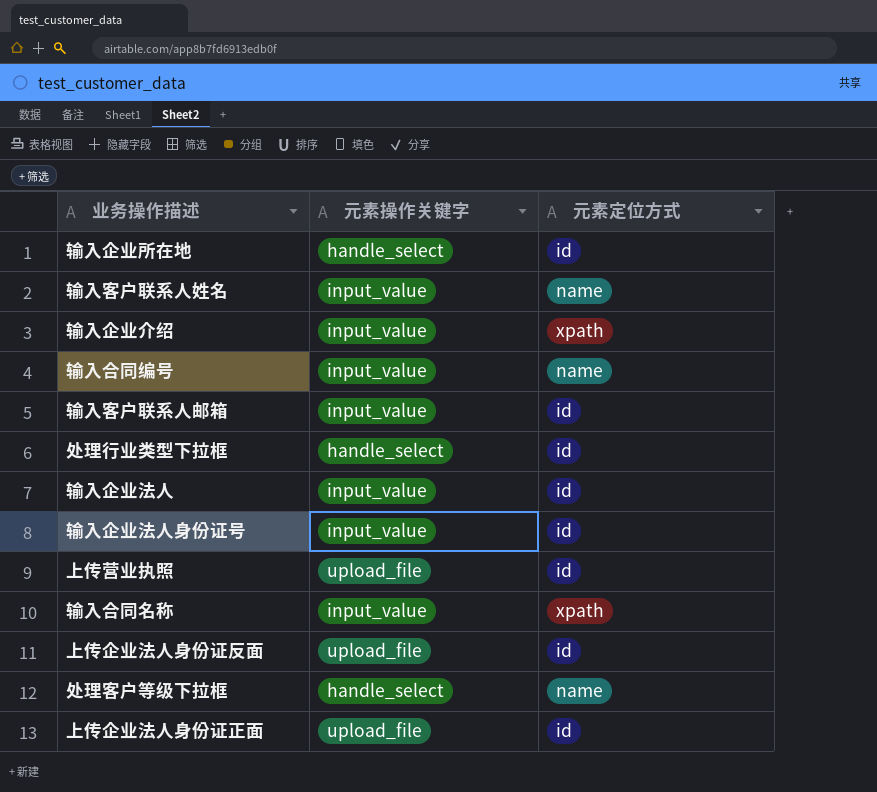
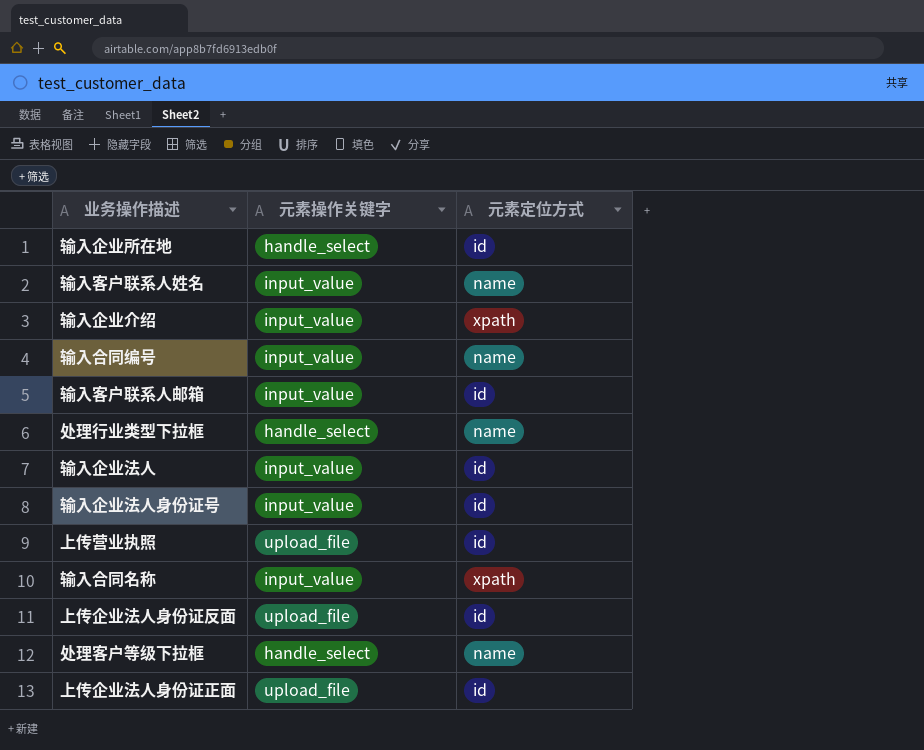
处理行业类型下拉框 | 元素定位方式: id -> name

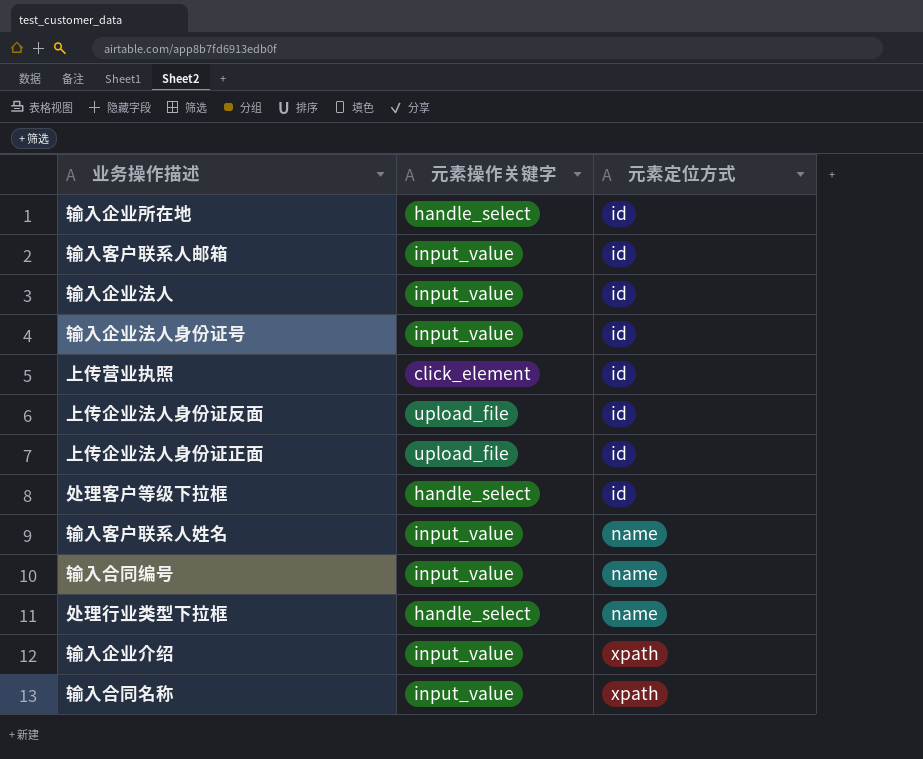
row order: none -> 元素定位方式 ascending
上传营业执照 | 元素操作关键字: upload_file -> click_element
处理客户等级下拉框 | 元素定位方式: name -> id

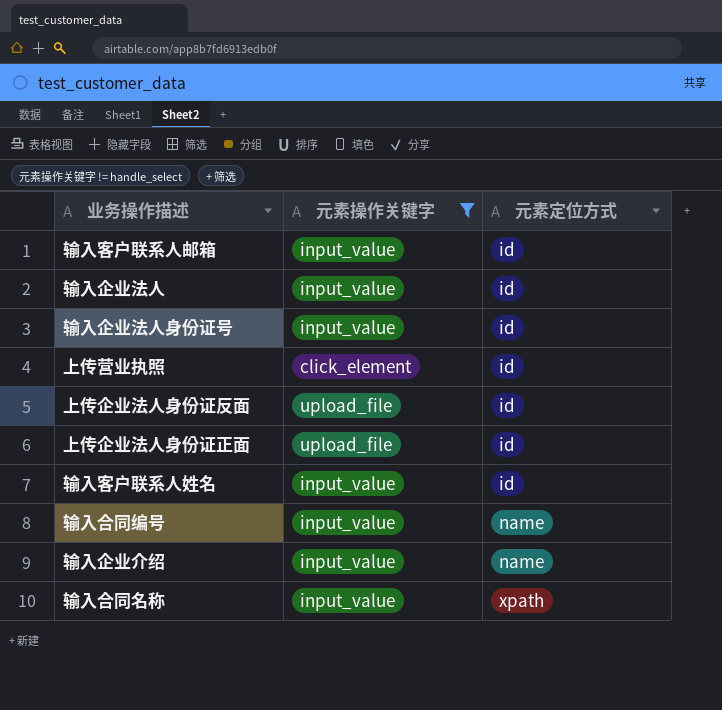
filter: none -> 元素操作关键字 != handle_select
输入客户联系人姓名 | 元素定位方式: name -> id
输入企业介绍 | 元素定位方式: xpath -> name

